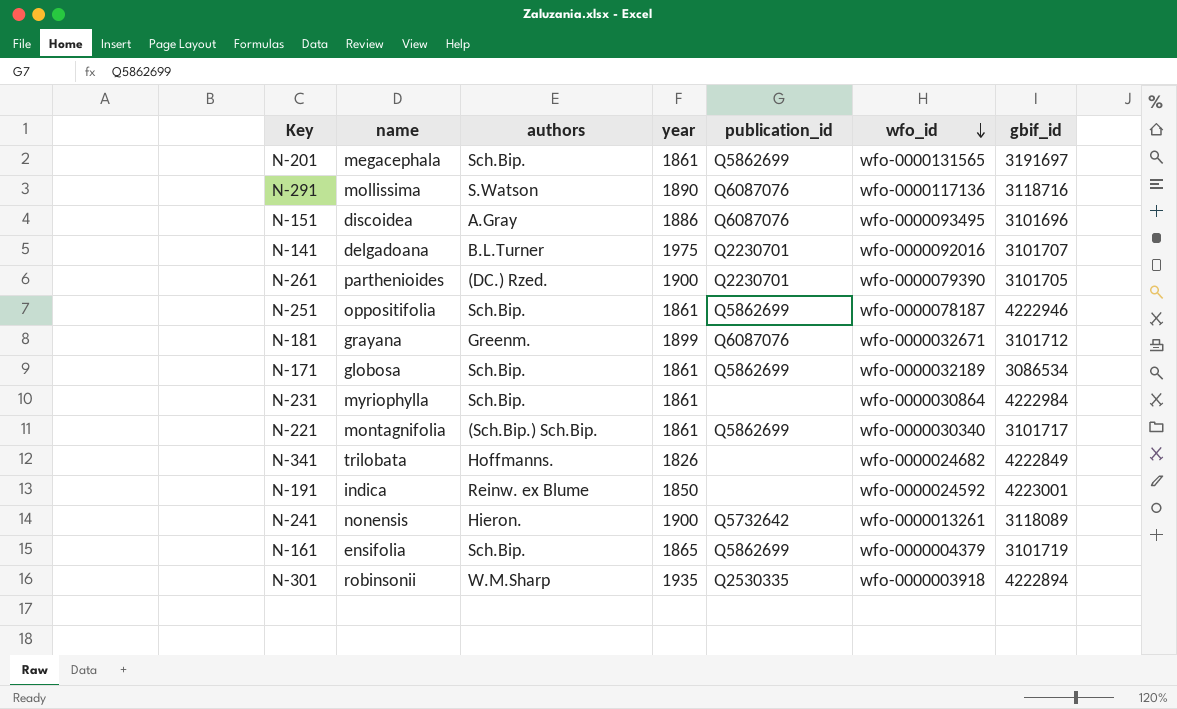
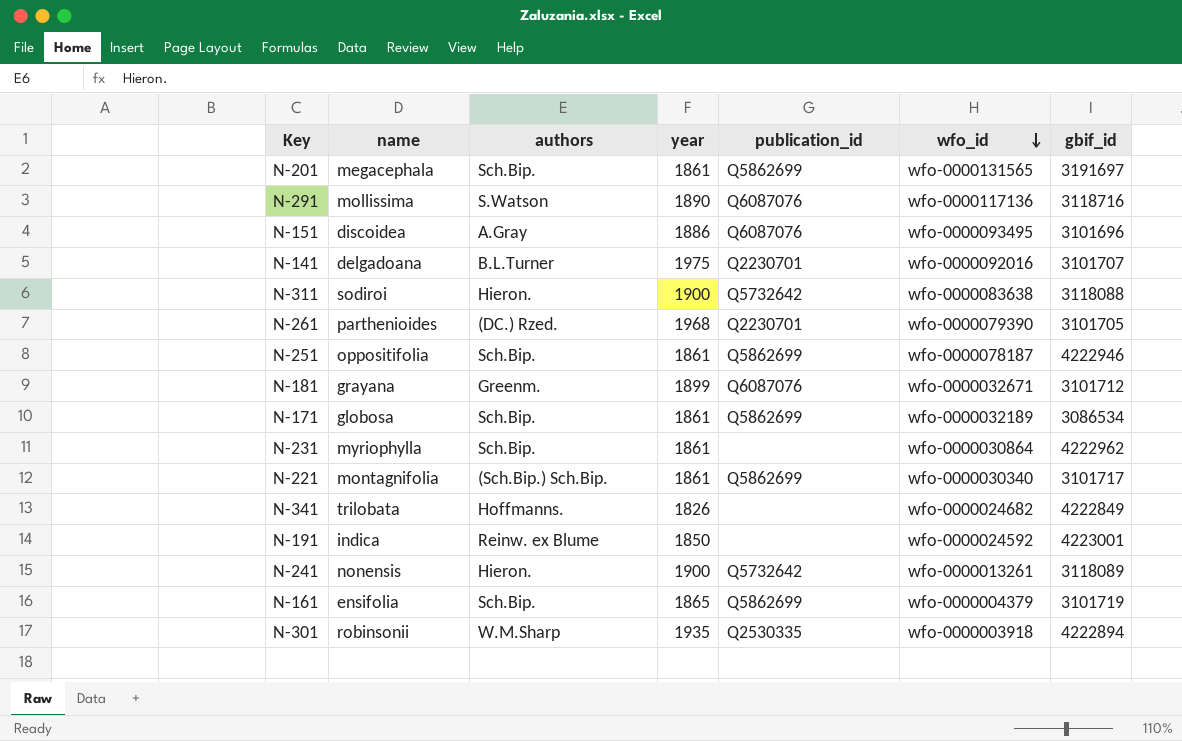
row N-311: none -> sodiroi | Hieron. | 1900 | Q5732642 | wfo-0000083638 | 3118088
N-261 | year: 1900 -> 1968
N-231 | gbif_id: 4222984 -> 4222962

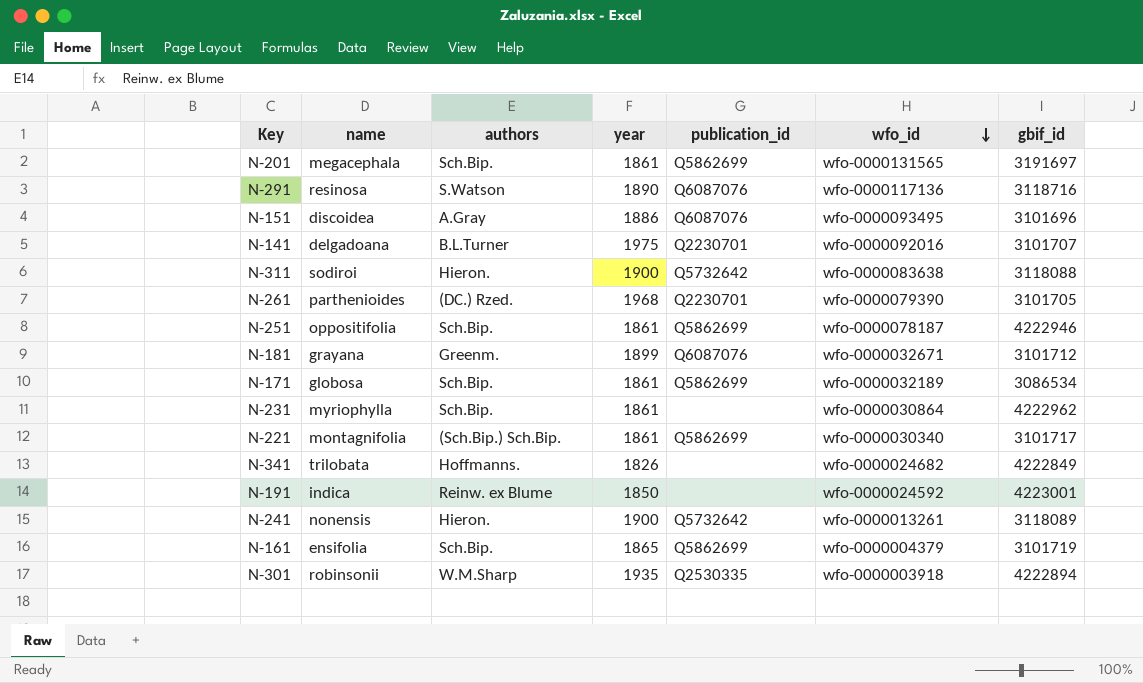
N-291 | name: mollissima -> resinosa

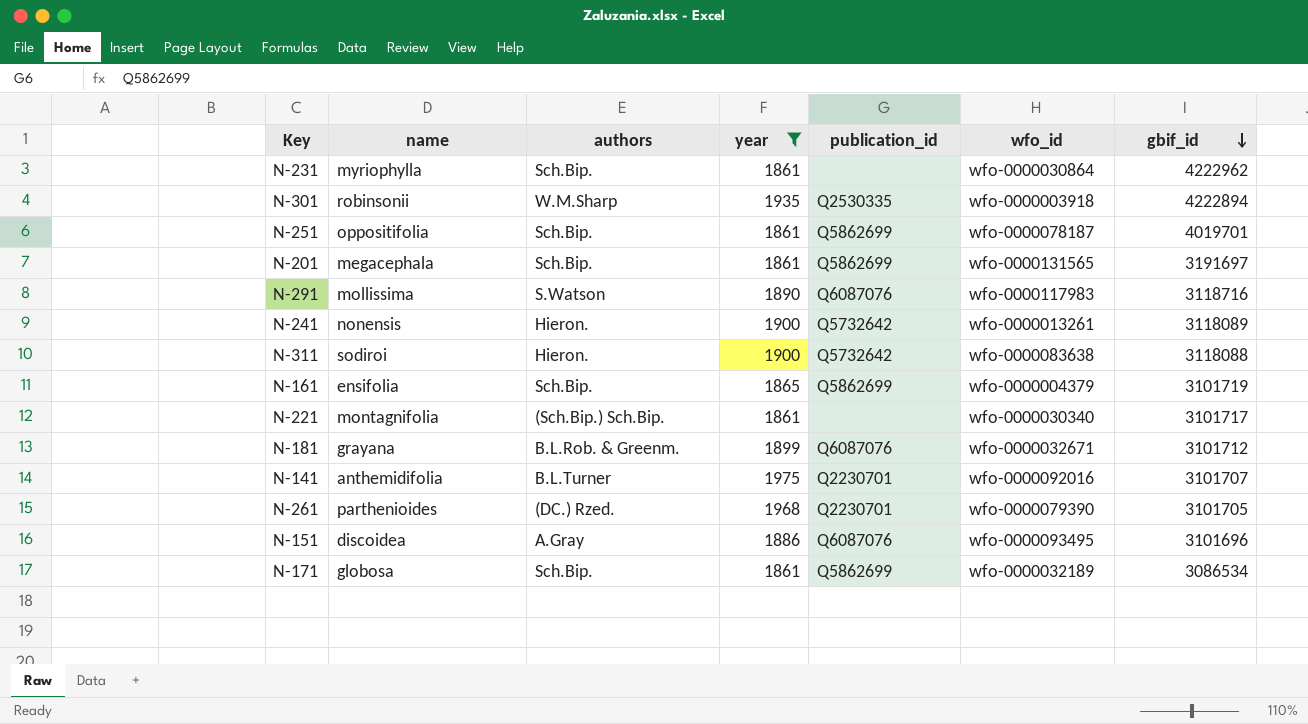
filter: none -> year >= 1861
row order: wfo_id descending -> gbif_id descending
N-251 | gbif_id: 4222946 -> 4019701
N-291 | name: resinosa -> mollissima
N-291 | wfo_id: wfo-0000117136 -> wfo-0000117983
N-221 | publication_id: Q5862699 -> none
N-181 | authors: Greenm. -> B.L.Rob. & Greenm.
N-141 | name: delgadoana -> anthemidifolia

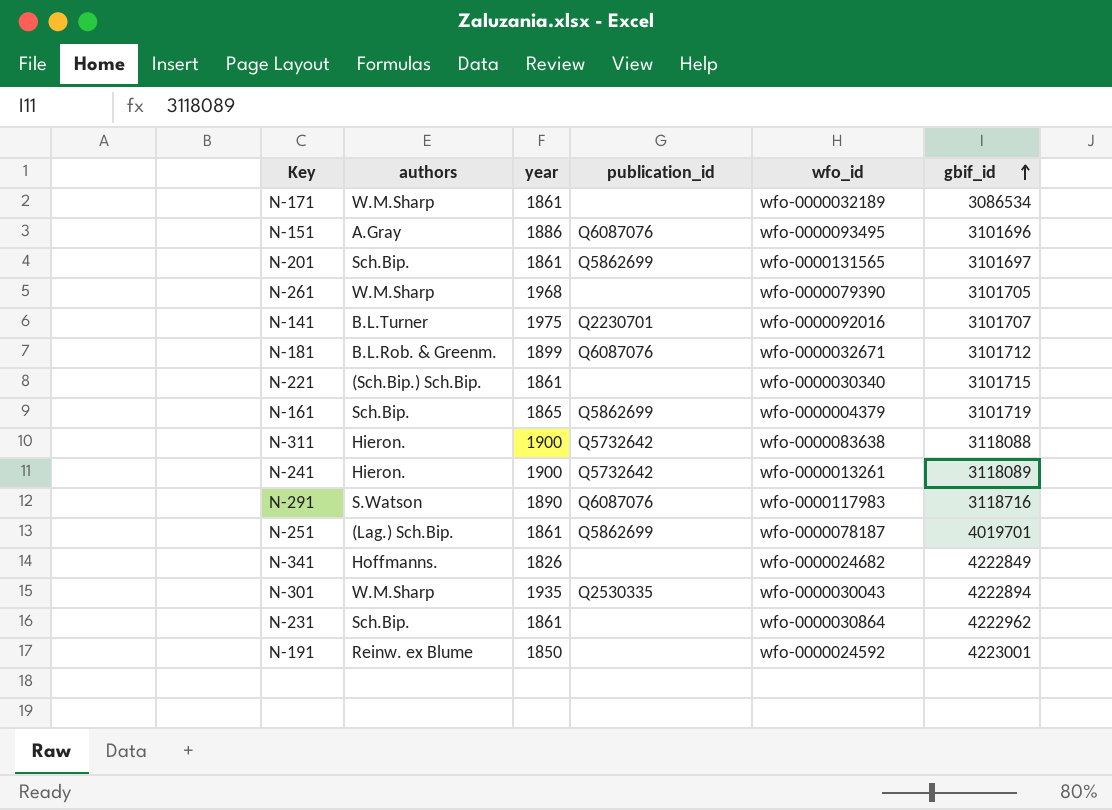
filter: year >= 1861 -> none
row order: gbif_id descending -> gbif_id ascending
column name | position: 2 -> none
N-171 | authors: Sch.Bip. -> W.M.Sharp
N-171 | publication_id: Q5862699 -> none
N-201 | gbif_id: 3191697 -> 3101697
N-261 | authors: (DC.) Rzed. -> W.M.Sharp
N-261 | publication_id: Q2230701 -> none
N-221 | gbif_id: 3101717 -> 3101715
N-251 | authors: Sch.Bip. -> (Lag.) Sch.Bip.
N-301 | wfo_id: wfo-0000003918 -> wfo-0000030043

